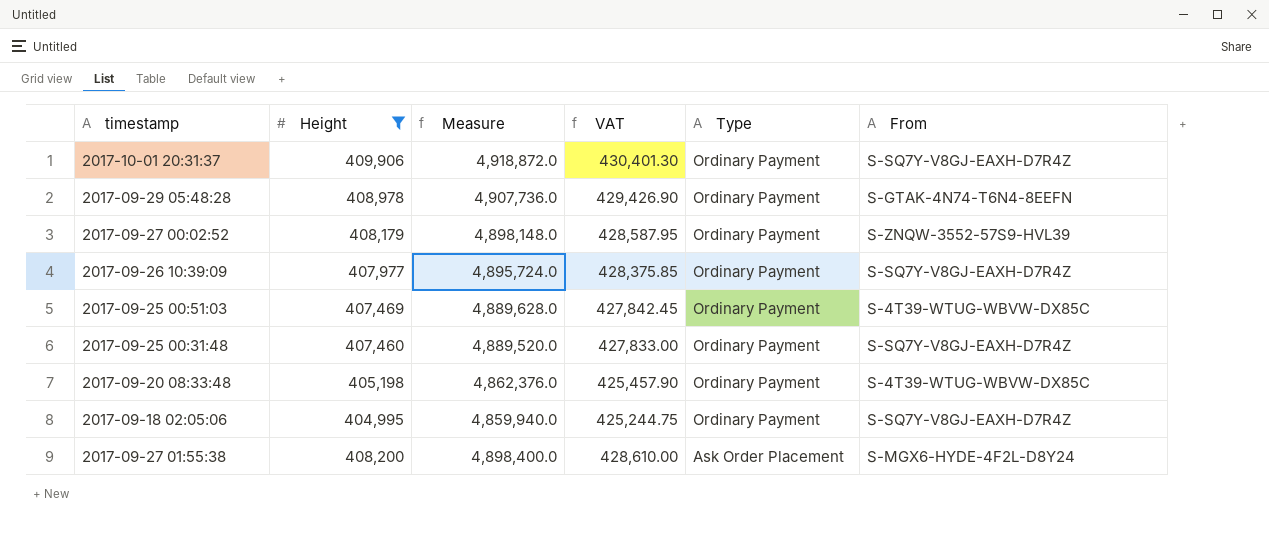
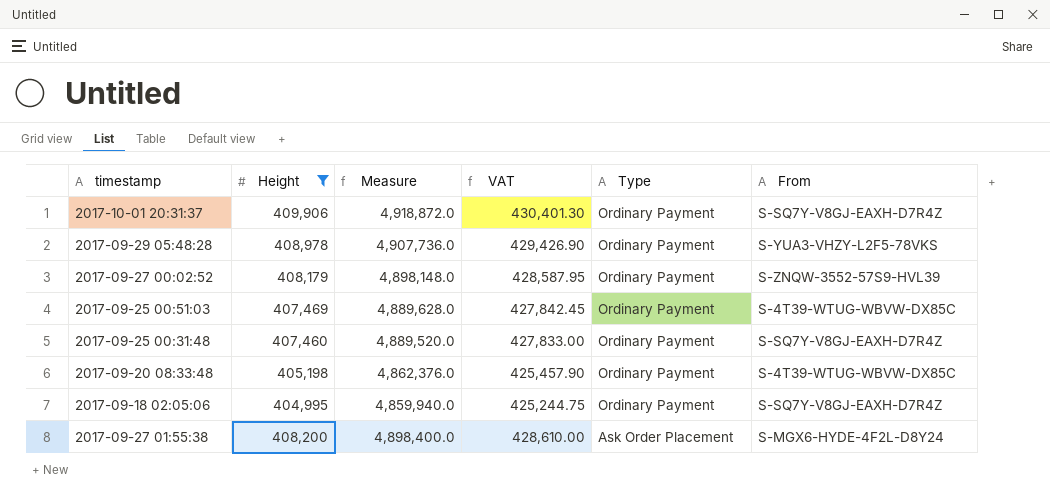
row 2017-09-26 10:39:09: 407,977 | 4,895,724.0 | 428,375.85 | Ordinary Payment | S-SQ7Y-V8GJ-EAXH-D7R4Z -> none
2017-09-29 05:48:28 | From: S-GTAK-4N74-T6N4-8EEFN -> S-YUA3-VHZY-L2F5-78VKS

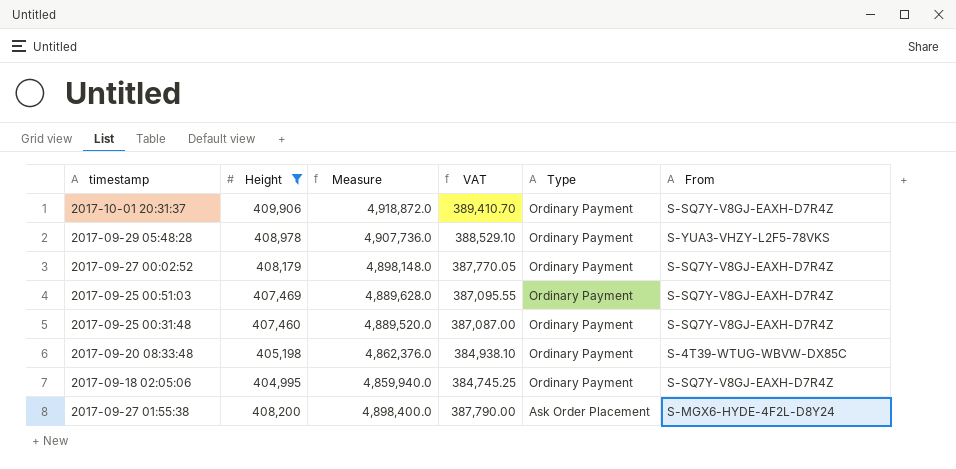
column VAT | formula: [Height] * 1.05 -> [Height] * 0.95
2017-09-27 00:02:52 | From: S-ZNQW-3552-57S9-HVL39 -> S-SQ7Y-V8GJ-EAXH-D7R4Z
2017-09-25 00:51:03 | From: S-4T39-WTUG-WBVW-DX85C -> S-SQ7Y-V8GJ-EAXH-D7R4Z

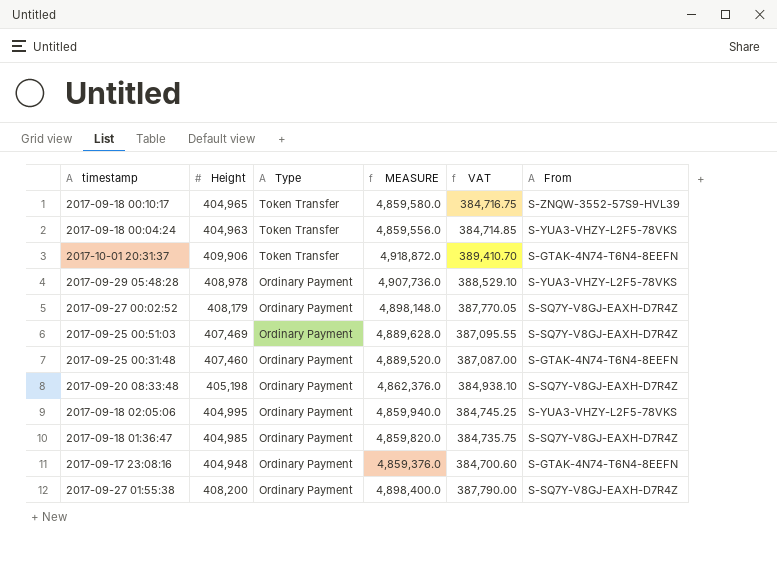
filter: Height >= 404,995 -> none
column Type | position: 5 -> 3
column name: Measure -> MEASURE
2017-10-01 20:31:37 | Type: Ordinary Payment -> Token Transfer
2017-10-01 20:31:37 | From: S-SQ7Y-V8GJ-EAXH-D7R4Z -> S-GTAK-4N74-T6N4-8EEFN
2017-09-25 00:31:48 | From: S-SQ7Y-V8GJ-EAXH-D7R4Z -> S-GTAK-4N74-T6N4-8EEFN
2017-09-20 08:33:48 | From: S-4T39-WTUG-WBVW-DX85C -> S-SQ7Y-V8GJ-EAXH-D7R4Z
2017-09-18 02:05:06 | From: S-SQ7Y-V8GJ-EAXH-D7R4Z -> S-YUA3-VHZY-L2F5-78VKS
2017-09-27 01:55:38 | Type: Ask Order Placement -> Ordinary Payment
2017-09-27 01:55:38 | From: S-MGX6-HYDE-4F2L-D8Y24 -> S-SQ7Y-V8GJ-EAXH-D7R4Z

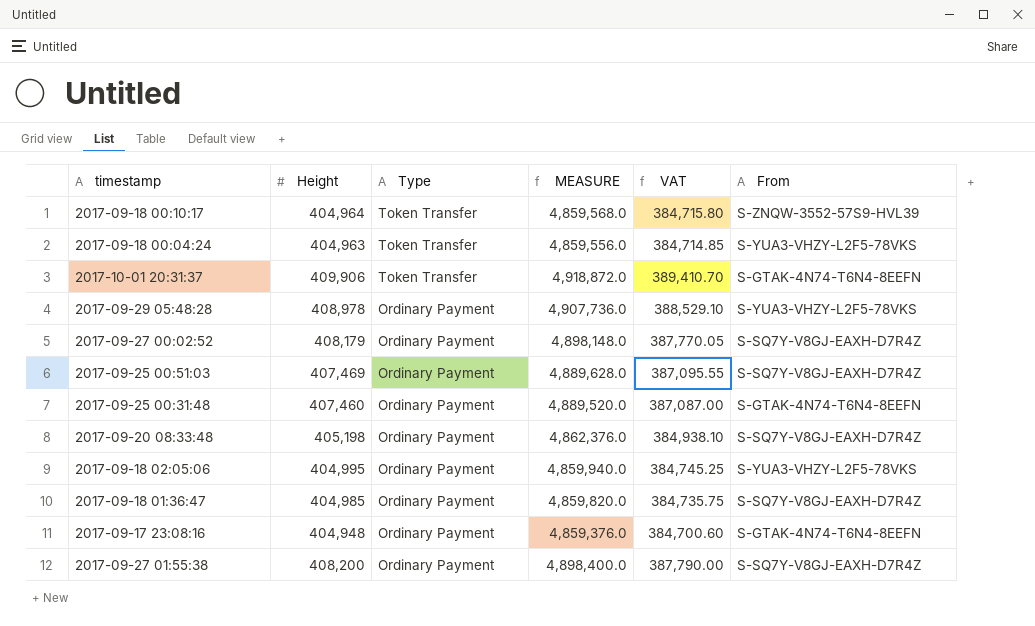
2017-09-18 00:10:17 | Height: 404,965 -> 404,964
2017-09-18 00:10:17 | MEASURE: 4,859,580.0 -> 4,859,568.0
2017-09-18 00:10:17 | VAT: 384,716.75 -> 384,715.80

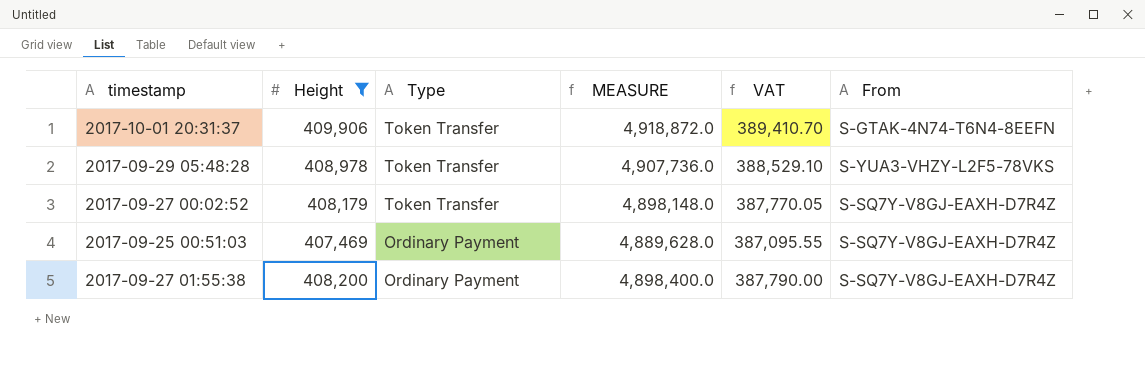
filter: none -> Height >= 407,469
2017-09-29 05:48:28 | Type: Ordinary Payment -> Token Transfer
2017-09-27 00:02:52 | Type: Ordinary Payment -> Token Transfer

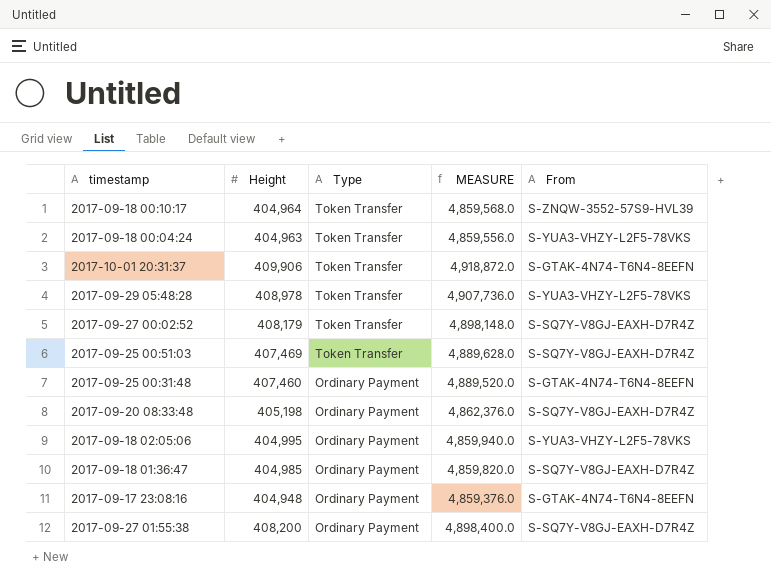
filter: Height >= 407,469 -> none
column VAT | formula: [Height] * 0.95 -> none
2017-09-25 00:51:03 | Type: Ordinary Payment -> Token Transfer

